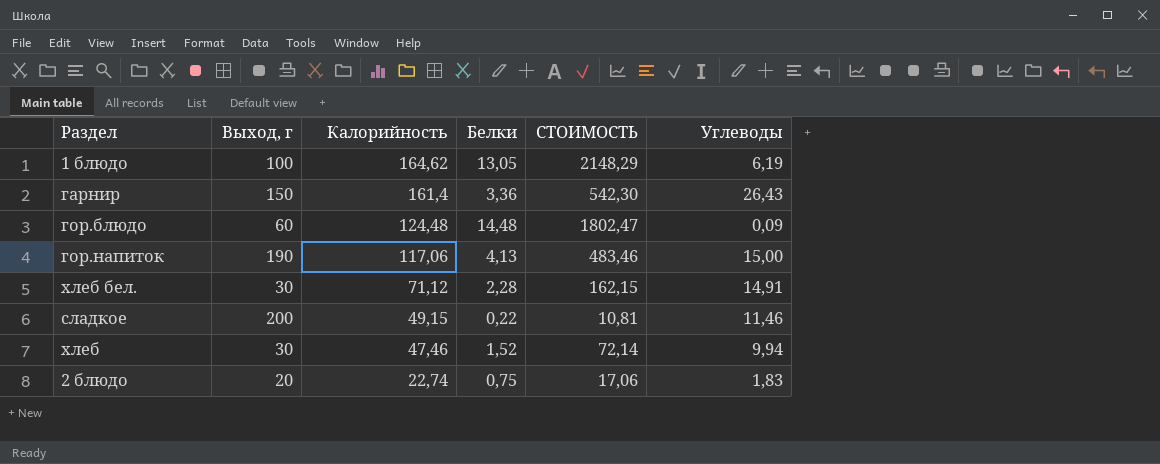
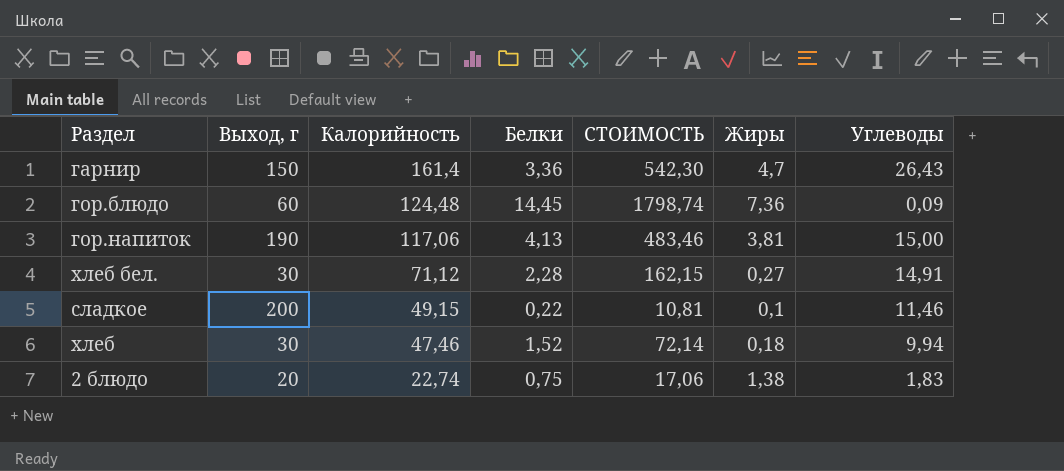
column Жиры | position: none -> 6
row 1 блюдо: 100 | 164,62 | 13,05 | 2148,29 | 6,19 -> none
гор.блюдо | Белки: 14,48 -> 14,45
гор.блюдо | СТОИМОСТЬ: 1802,47 -> 1798,74

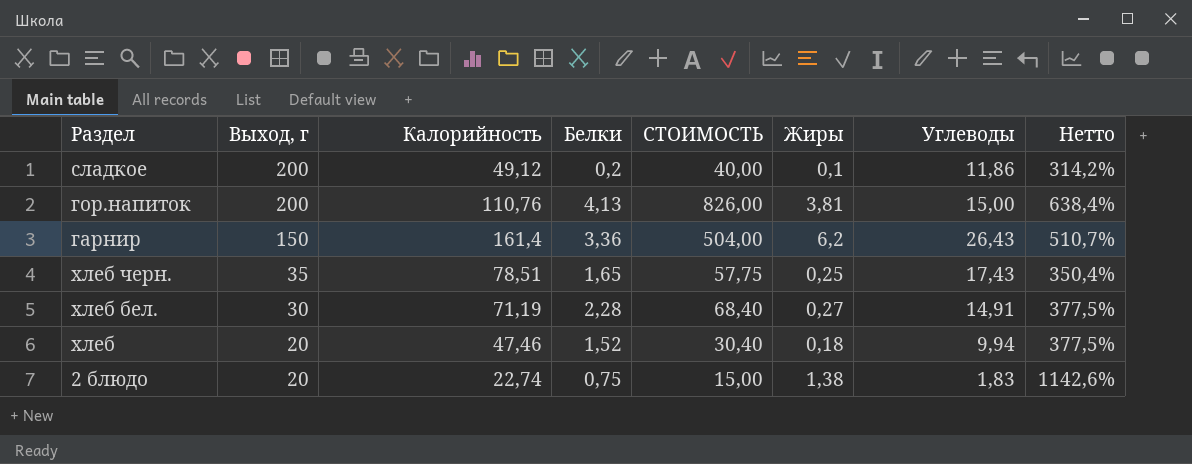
row order: Калорийность descending -> Выход, г descending
column СТОИМОСТЬ | formula: [Калорийность] * [Белки] -> [Выход, г] * [Белки]
column Нетто | formula: none -> ([Калорийность] - [Углеводы]) / [Углеводы]
row гор.блюдо: 60 | 124,48 | 14,45 | 1798,74 | 7,36 | 0,09 -> none
сладкое | Калорийность: 49,15 -> 49,12
сладкое | Белки: 0,22 -> 0,2
сладкое | Углеводы: 11,46 -> 11,86
гор.напиток | Выход, г: 190 -> 200
гор.напиток | Калорийность: 117,06 -> 110,76
гарнир | Жиры: 4,7 -> 6,2
row хлеб черн.: none -> 35 | 78,51 | 1,65 | 57,75 | 0,25 | 17,43 | 350,4%
хлеб бел. | Калорийность: 71,12 -> 71,19
хлеб | Выход, г: 30 -> 20

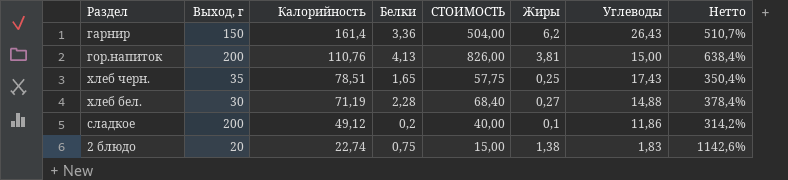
row order: Выход, г descending -> Калорийность descending
row хлеб: 20 | 47,46 | 1,52 | 30,40 | 0,18 | 9,94 | 377,5% -> none
хлеб бел. | Углеводы: 14,91 -> 14,88
хлеб бел. | Нетто: 377,5% -> 378,4%

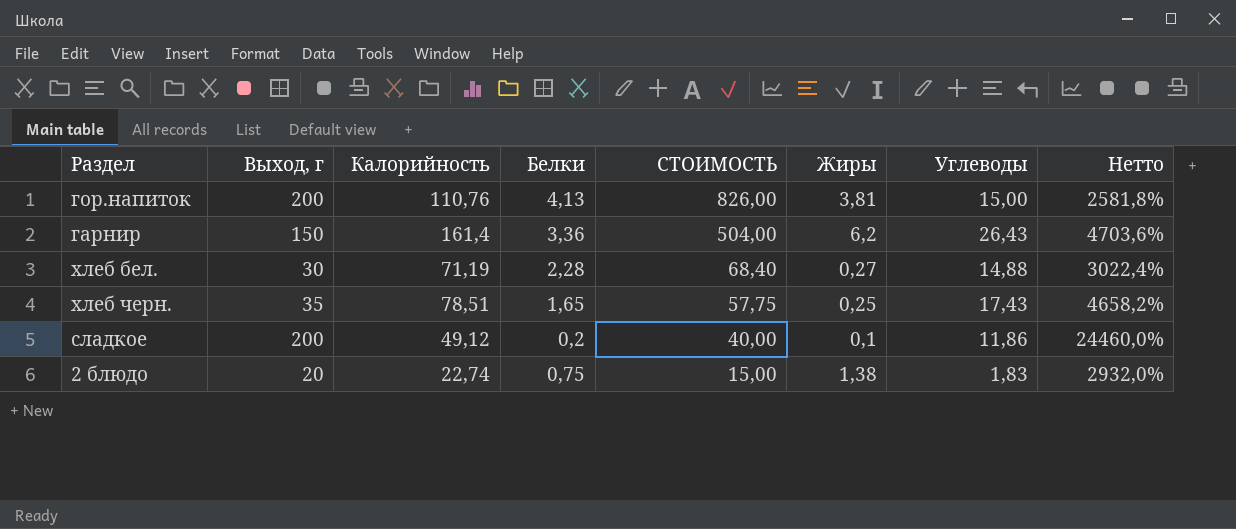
row order: Калорийность descending -> СТОИМОСТЬ descending
column Нетто | formula: ([Калорийность] - [Углеводы]) / [Углеводы] -> ([Калорийность] - [Белки]) / [Белки]

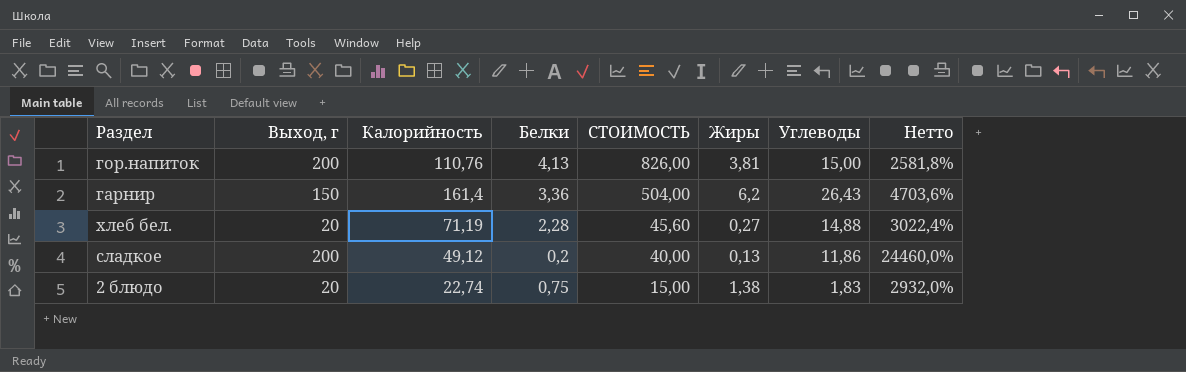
row хлеб черн.: 35 | 78,51 | 1,65 | 57,75 | 0,25 | 17,43 | 4658,2% -> none
хлеб бел. | Выход, г: 30 -> 20
хлеб бел. | СТОИМОСТЬ: 68,40 -> 45,60
сладкое | Жиры: 0,1 -> 0,13

